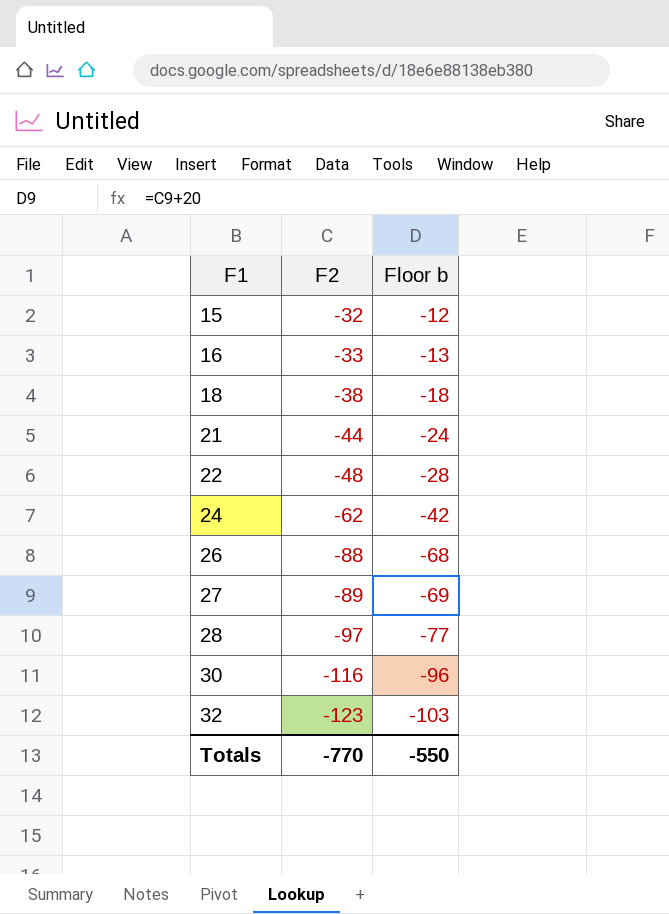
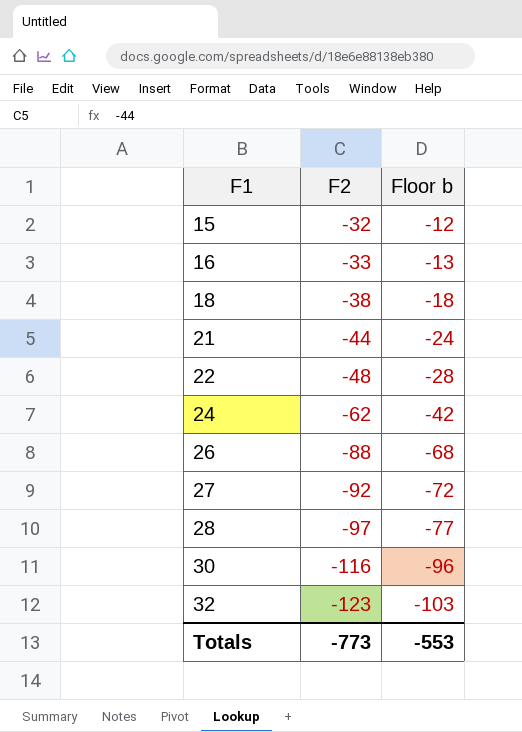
27 | F2: -89 -> -92
27 | Floor b: -69 -> -72
Totals | F2: -770 -> -773
Totals | Floor b: -550 -> -553

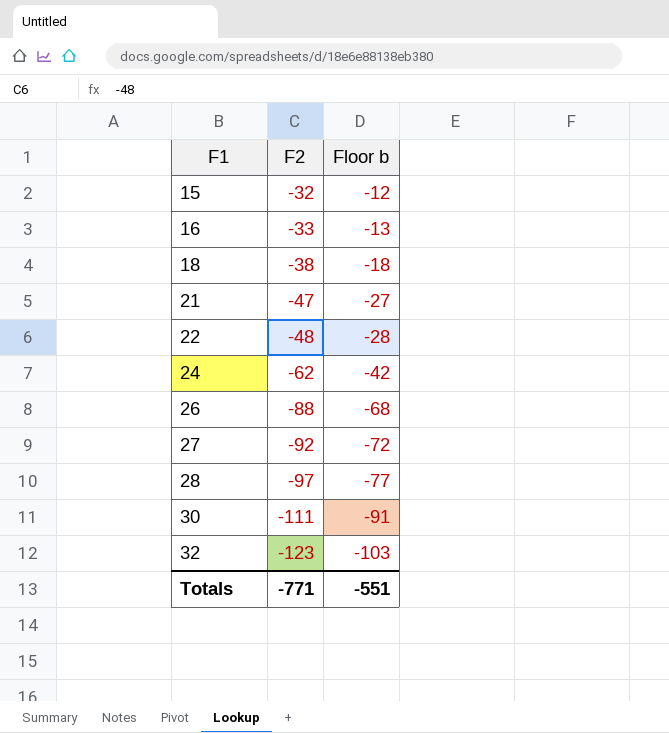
21 | F2: -44 -> -47
21 | Floor b: -24 -> -27
30 | F2: -116 -> -111
30 | Floor b: -96 -> -91
Totals | F2: -773 -> -771
Totals | Floor b: -553 -> -551

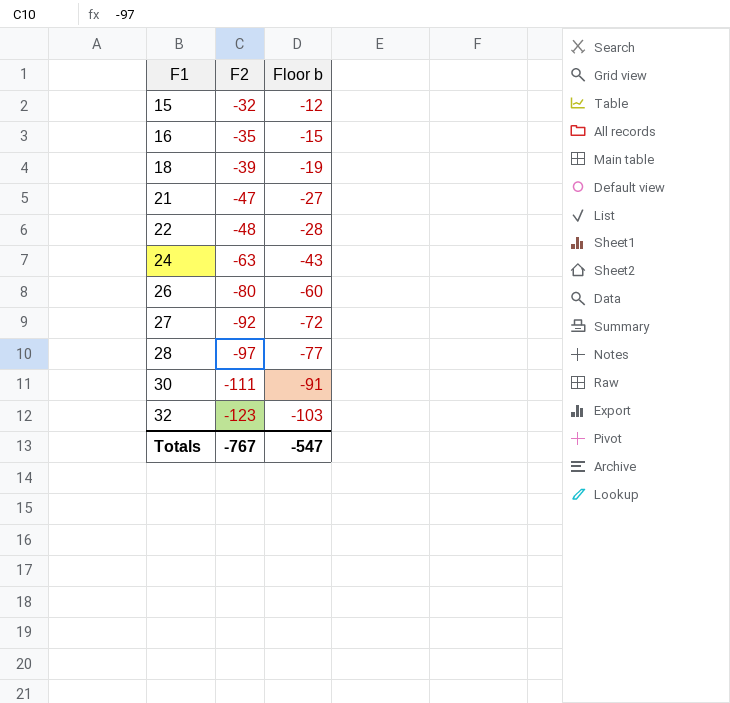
16 | F2: -33 -> -35
16 | Floor b: -13 -> -15
18 | F2: -38 -> -39
18 | Floor b: -18 -> -19
24 | F2: -62 -> -63
24 | Floor b: -42 -> -43
26 | F2: -88 -> -80
26 | Floor b: -68 -> -60
Totals | F2: -771 -> -767
Totals | Floor b: -551 -> -547

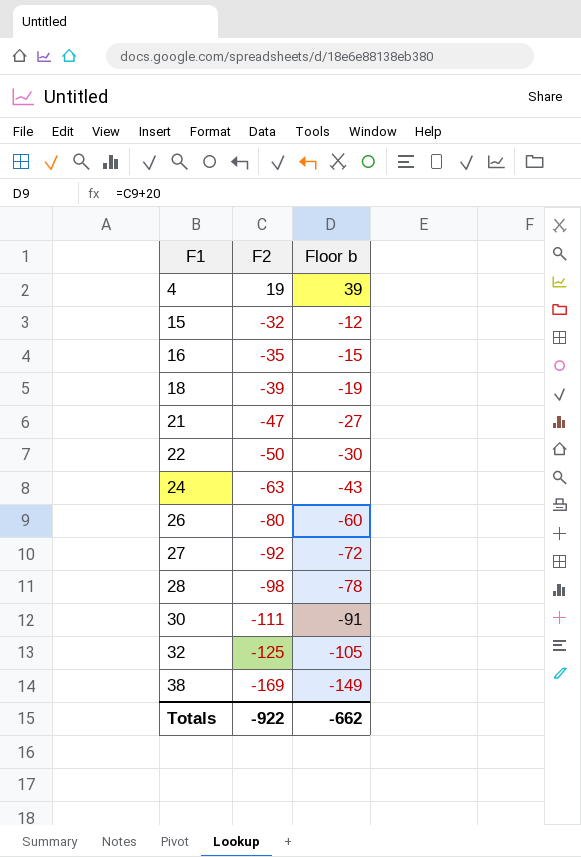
row 4: none -> 19 | 39
22 | F2: -48 -> -50
22 | Floor b: -28 -> -30
28 | F2: -97 -> -98
28 | Floor b: -77 -> -78
32 | F2: -123 -> -125
32 | Floor b: -103 -> -105
row 38: none -> -169 | -149
Totals | F2: -767 -> -922
Totals | Floor b: -547 -> -662

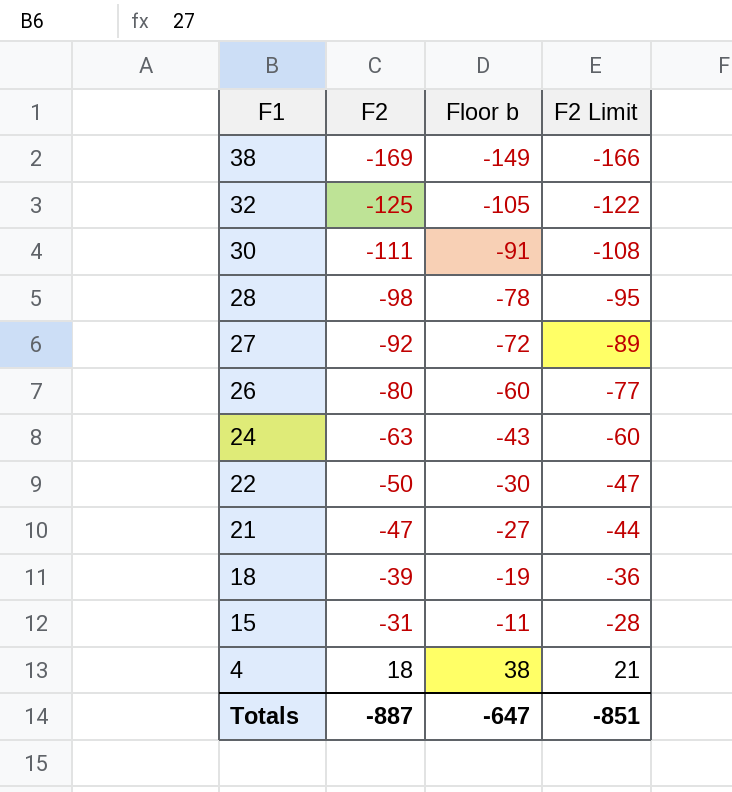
row order: F1 ascending -> F1 descending
column F2 Limit | formula: none -> [F2] + 3
row 16: -35 | -15 -> none
15 | F2: -32 -> -31
15 | Floor b: -12 -> -11
4 | F2: 19 -> 18
4 | Floor b: 39 -> 38
Totals | F2: -922 -> -887
Totals | Floor b: -662 -> -647

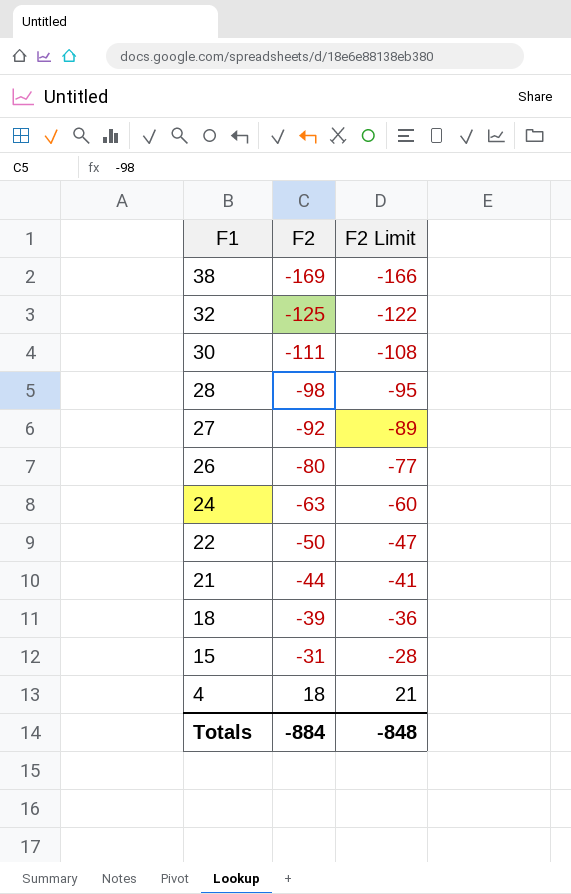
column Floor b | formula: [F2] + 20 -> none
21 | F2: -47 -> -44
21 | F2 Limit: -44 -> -41
Totals | F2: -887 -> -884
Totals | F2 Limit: -851 -> -848

